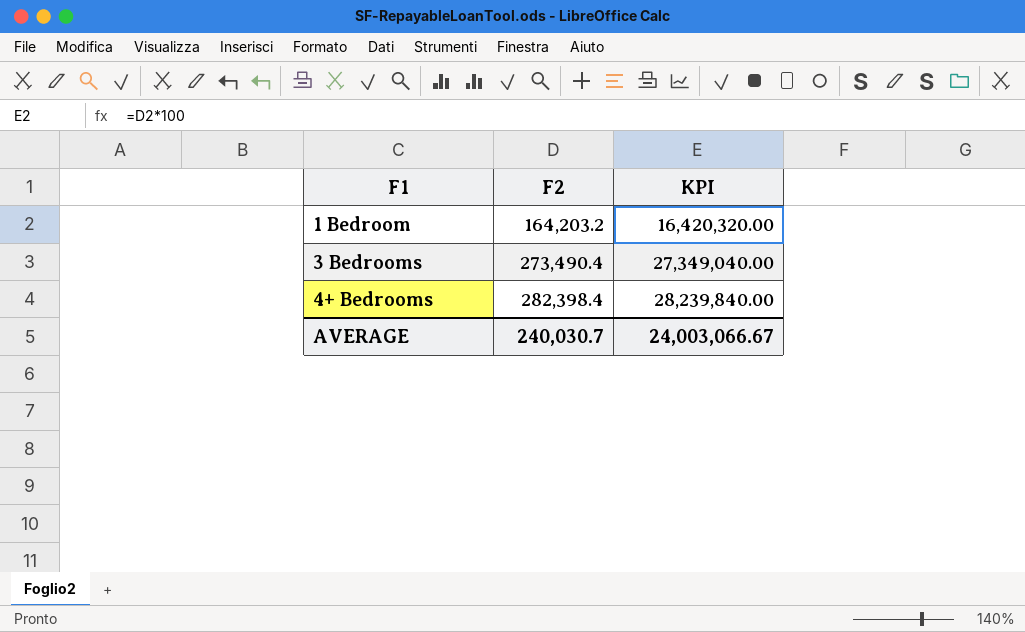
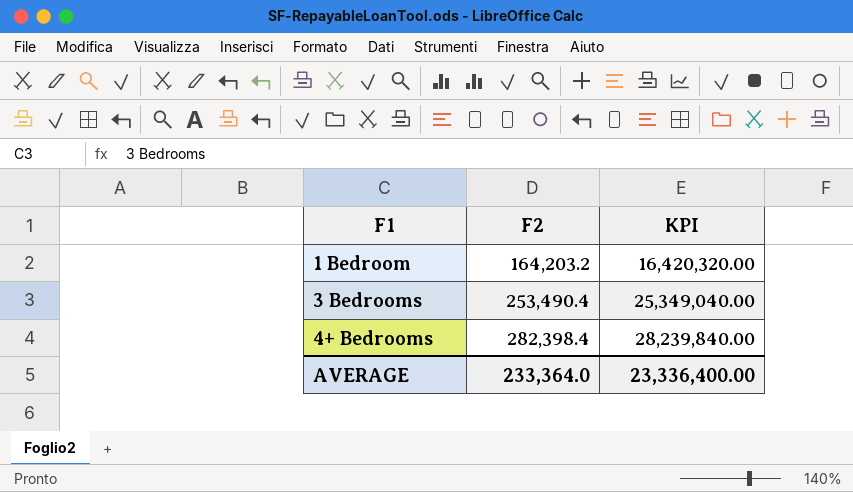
3 Bedrooms | F2: 273,490.4 -> 253,490.4
3 Bedrooms | KPI: 27,349,040.00 -> 25,349,040.00
AVERAGE | F2: 240,030.7 -> 233,364.0
AVERAGE | KPI: 24,003,066.67 -> 23,336,400.00

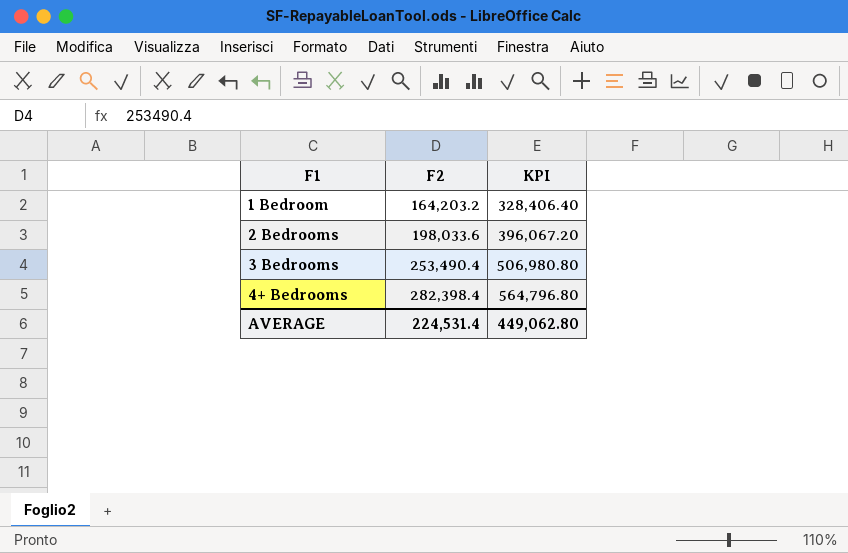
column KPI | formula: [F2] * 100 -> [F2] * 2
row 2 Bedrooms: none -> 198,033.6 | 396,067.20
AVERAGE | F2: 233,364.0 -> 224,531.4
AVERAGE | KPI: 23,336,400.00 -> 449,062.80

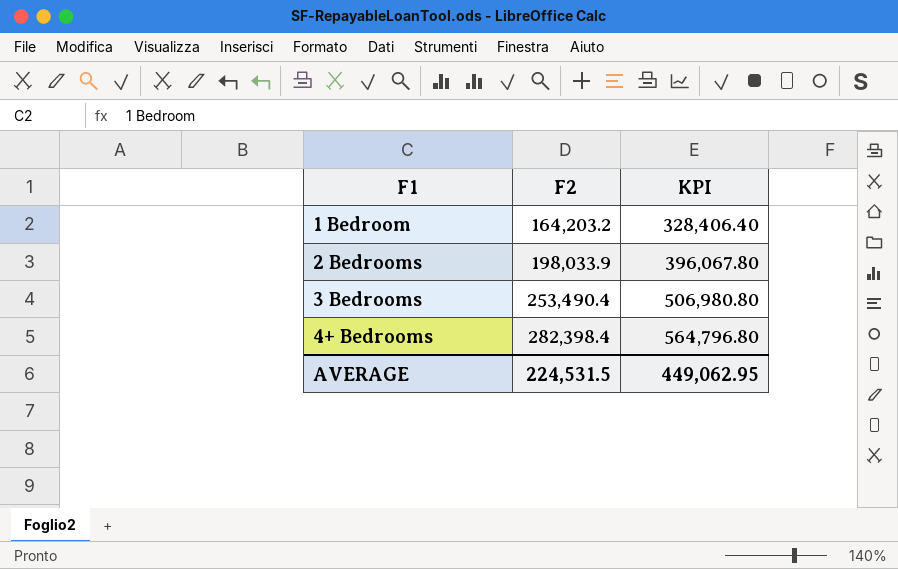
2 Bedrooms | F2: 198,033.6 -> 198,033.9
2 Bedrooms | KPI: 396,067.20 -> 396,067.80
AVERAGE | F2: 224,531.4 -> 224,531.5
AVERAGE | KPI: 449,062.80 -> 449,062.95

